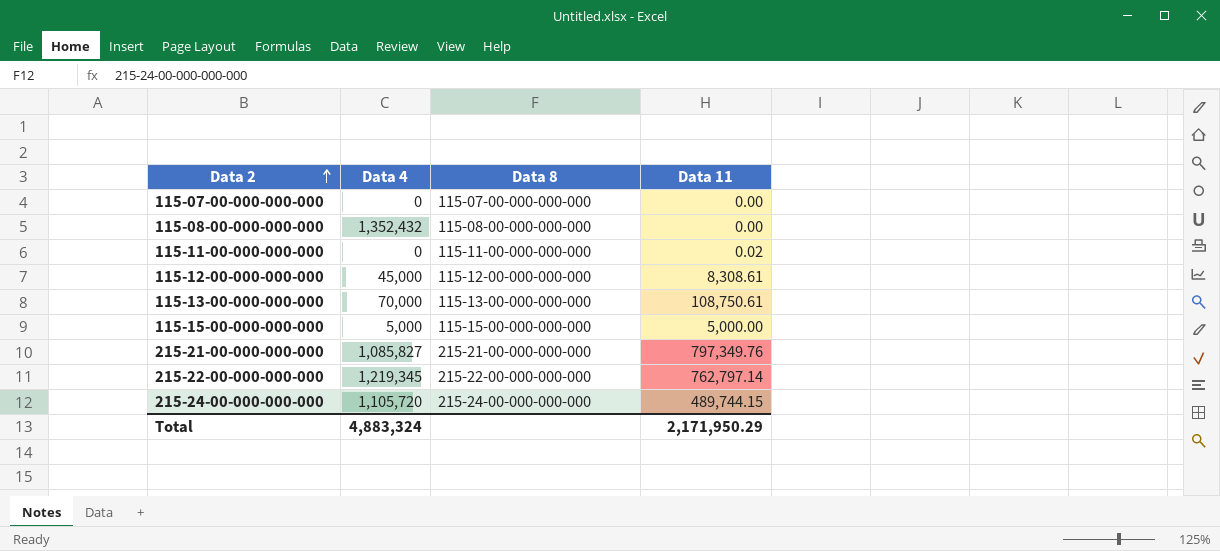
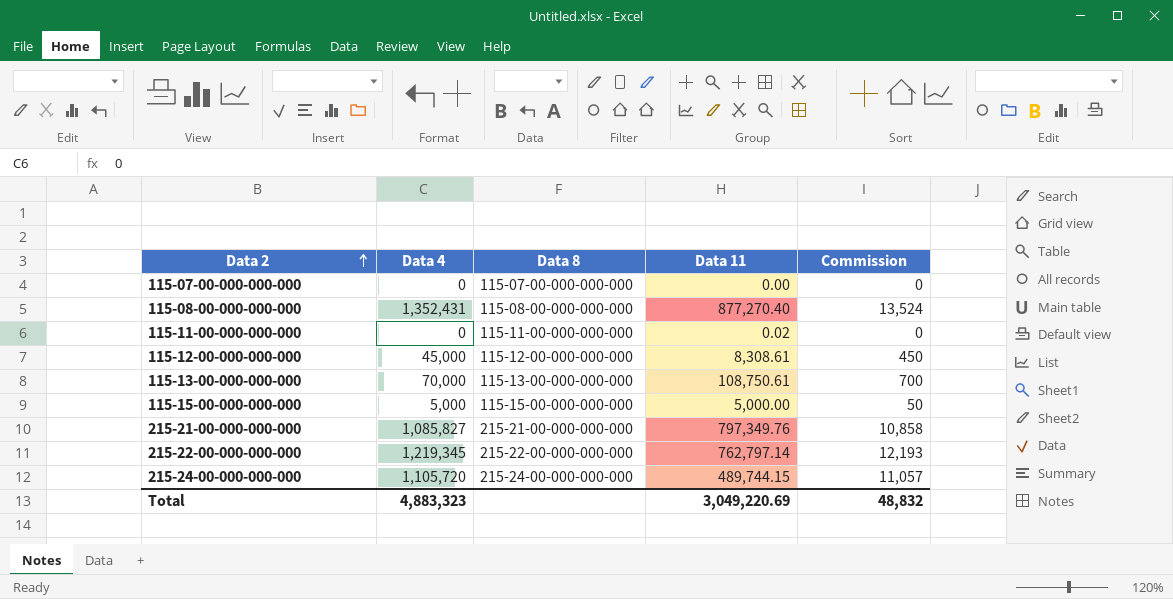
column Commission | formula: none -> [Data 4] * 0.01
115-08-00-000-000-000 | Data 4: 1,352,432 -> 1,352,431
115-08-00-000-000-000 | Data 11: 0.00 -> 877,270.40
Total | Data 4: 4,883,324 -> 4,883,323
Total | Data 11: 2,171,950.29 -> 3,049,220.69

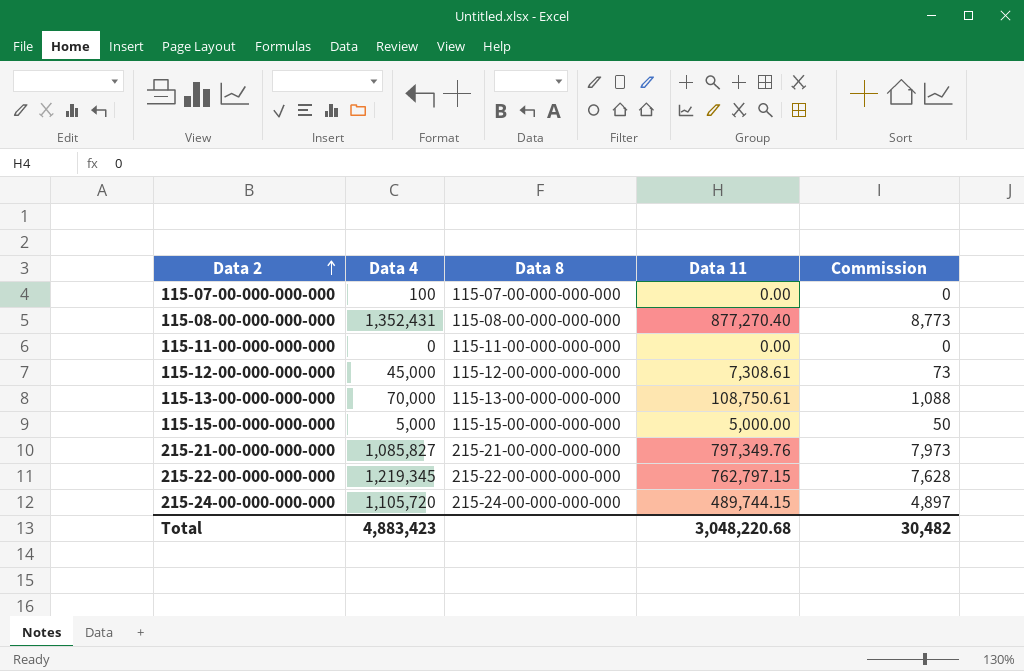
column Commission | formula: [Data 4] * 0.01 -> [Data 11] * 0.01
115-07-00-000-000-000 | Data 4: 0 -> 100
115-11-00-000-000-000 | Data 11: 0.02 -> 0.00
115-12-00-000-000-000 | Data 11: 8,308.61 -> 7,308.61
215-22-00-000-000-000 | Data 11: 762,797.14 -> 762,797.15
Total | Data 4: 4,883,323 -> 4,883,423
Total | Data 11: 3,049,220.69 -> 3,048,220.68
Total | Commission: 48,832 -> 30,482

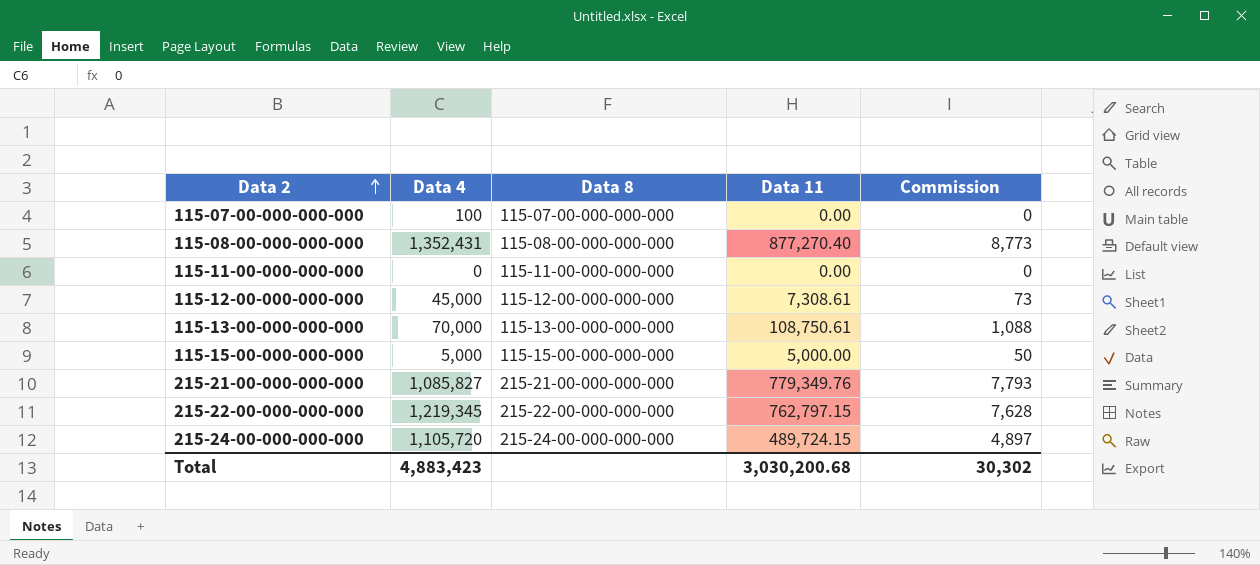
215-21-00-000-000-000 | Data 11: 797,349.76 -> 779,349.76
215-21-00-000-000-000 | Commission: 7,973 -> 7,793
215-24-00-000-000-000 | Data 11: 489,744.15 -> 489,724.15
Total | Data 11: 3,048,220.68 -> 3,030,200.68
Total | Commission: 30,482 -> 30,302

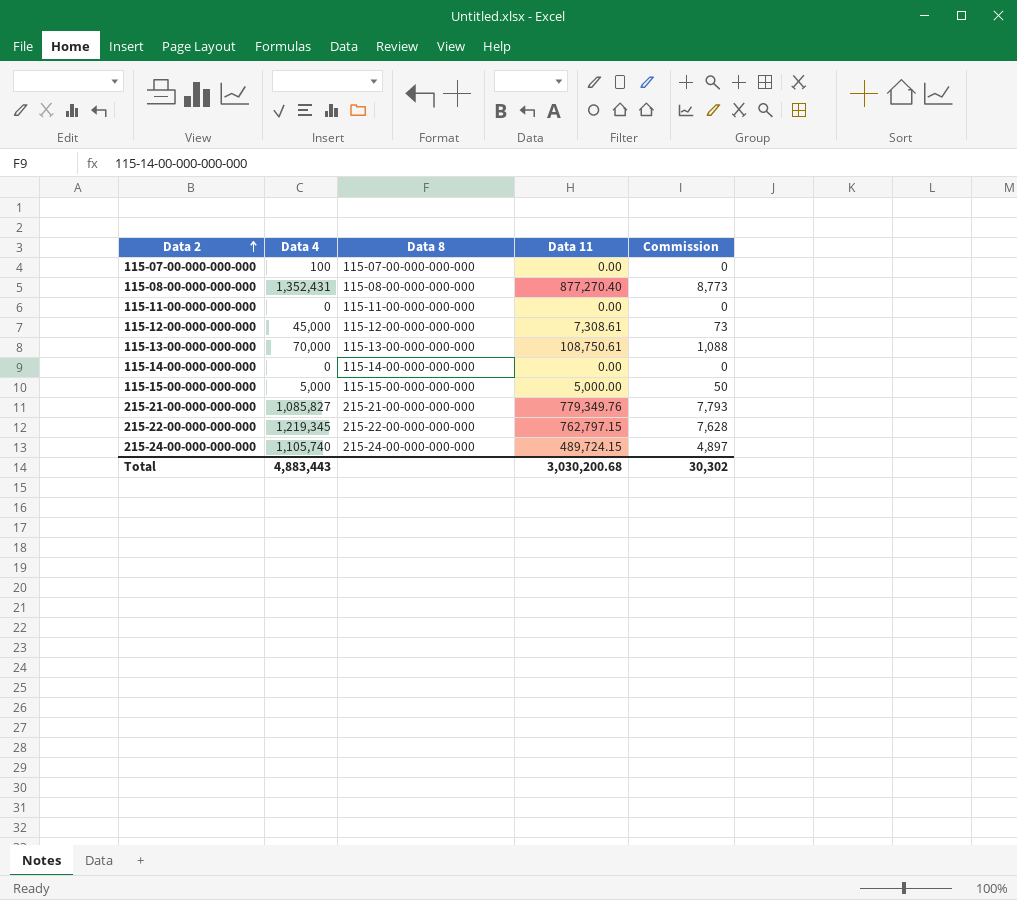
row 115-14-00-000-000-000: none -> 0 | 115-14-00-000-000-000 | 0.00 | 0
215-24-00-000-000-000 | Data 4: 1,105,720 -> 1,105,740
Total | Data 4: 4,883,423 -> 4,883,443

